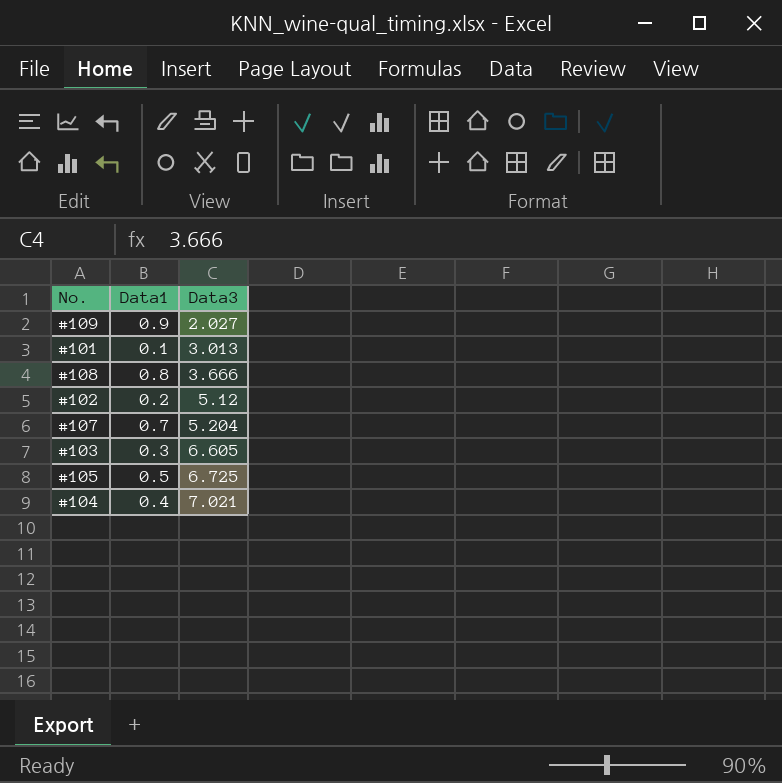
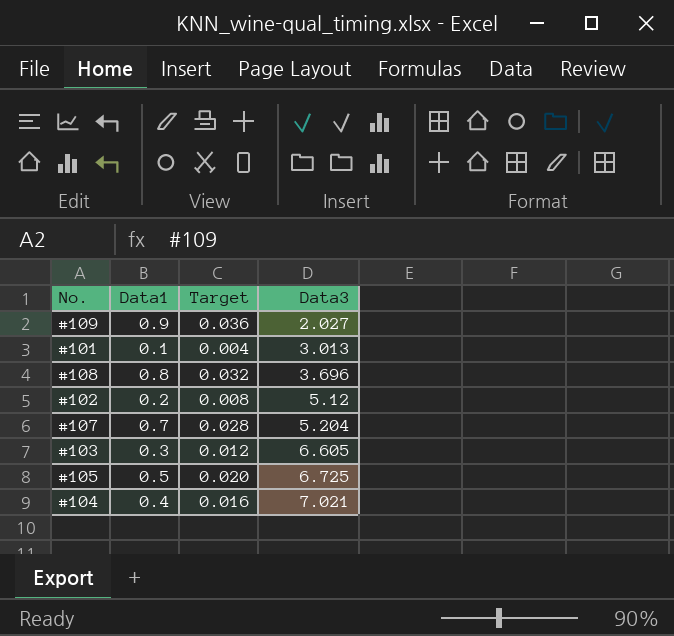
column Target | formula: none -> [Data1] * 0.04
#108 | Data3: 3.666 -> 3.696

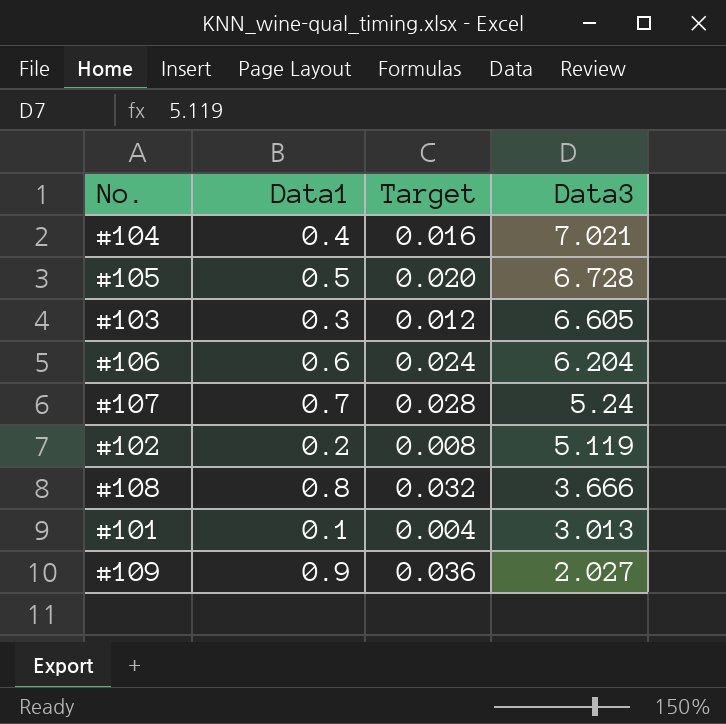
row order: Data3 ascending -> Data3 descending
#105 | Data3: 6.725 -> 6.728
row #106: none -> 0.6 | 0.024 | 6.204
#107 | Data3: 5.204 -> 5.24
#102 | Data3: 5.12 -> 5.119
#108 | Data3: 3.696 -> 3.666

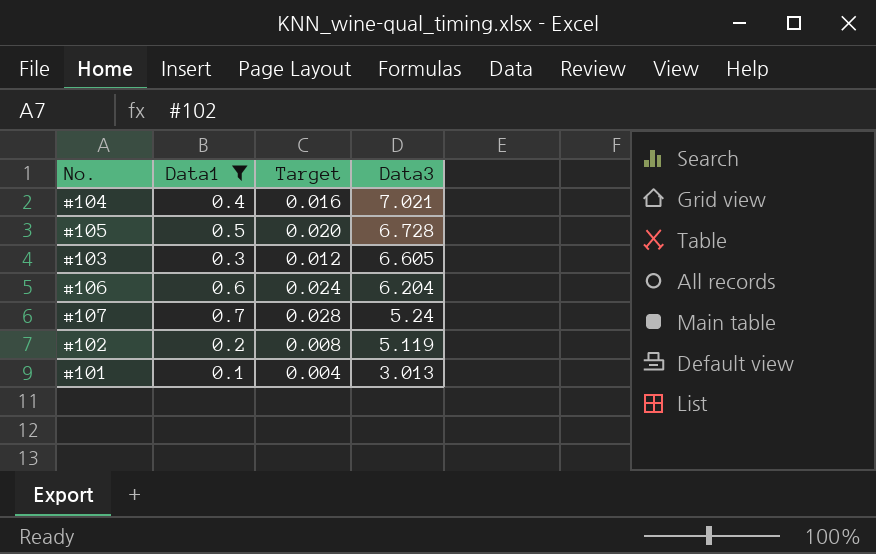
filter: none -> Data1 <= 0.7

